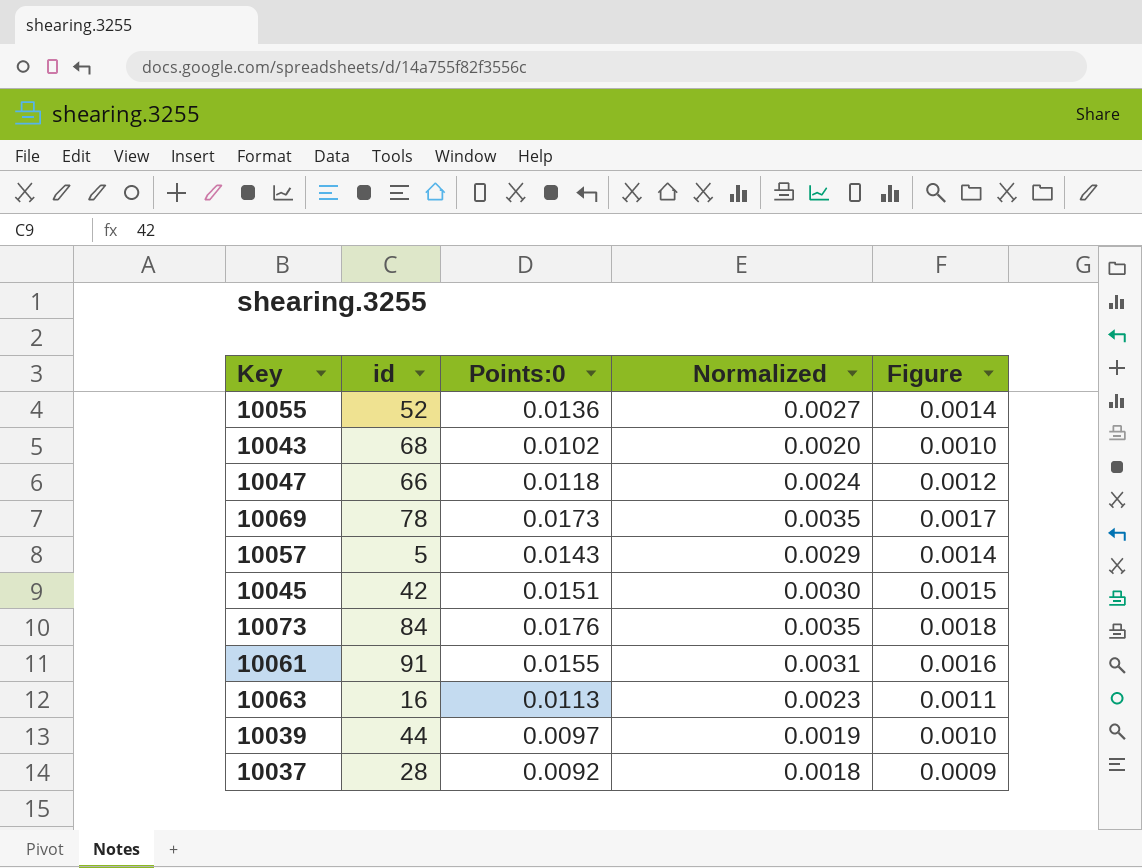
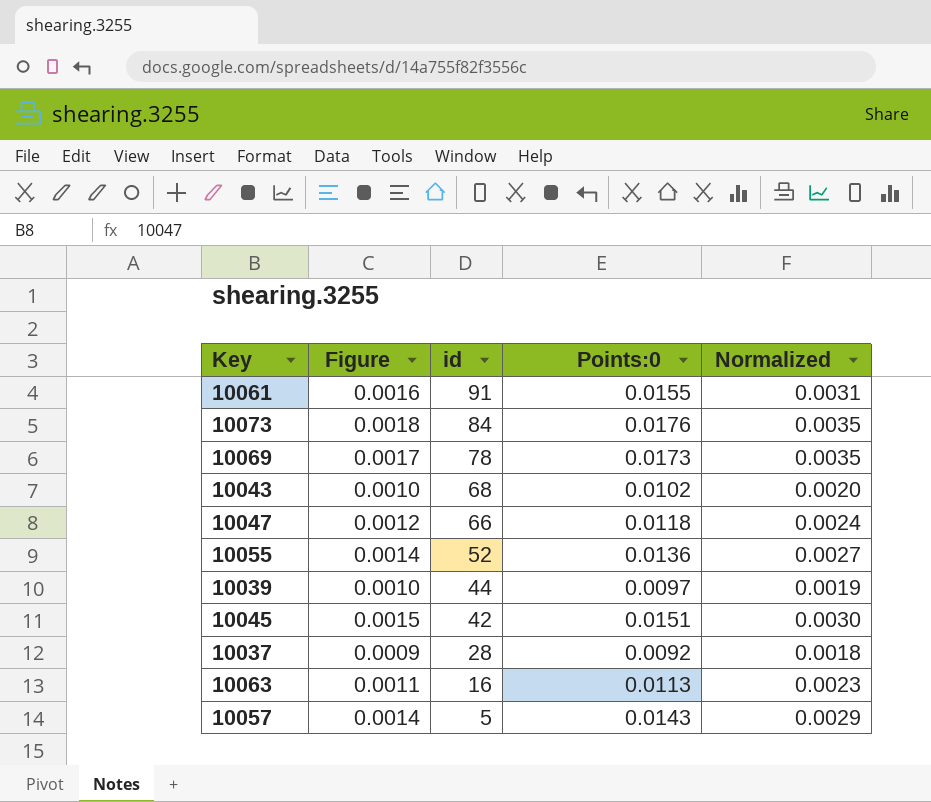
row order: none -> id descending
column Figure | position: 5 -> 2

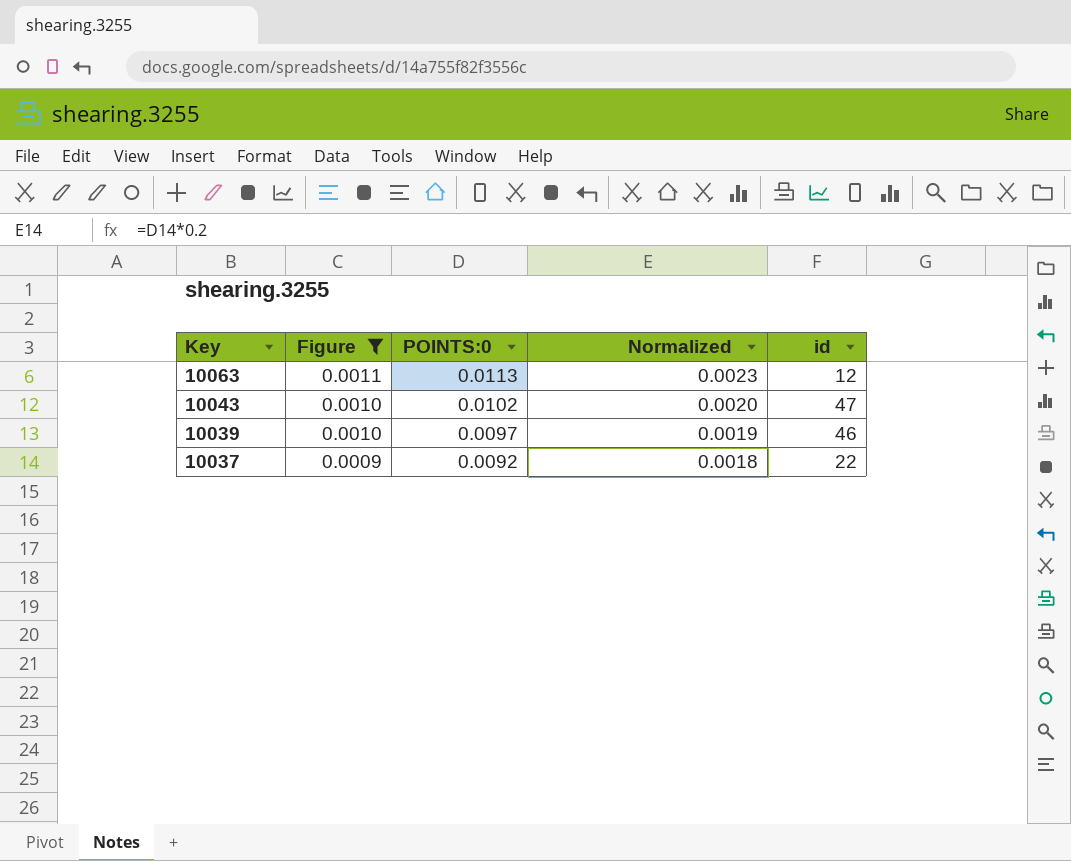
filter: none -> Figure <= 0.0011
row order: id descending -> Key descending
column name: Points:0 -> POINTS:0
column id | position: 3 -> 5
10063 | id: 16 -> 12
10043 | id: 68 -> 47
10039 | id: 44 -> 46
10037 | id: 28 -> 22

